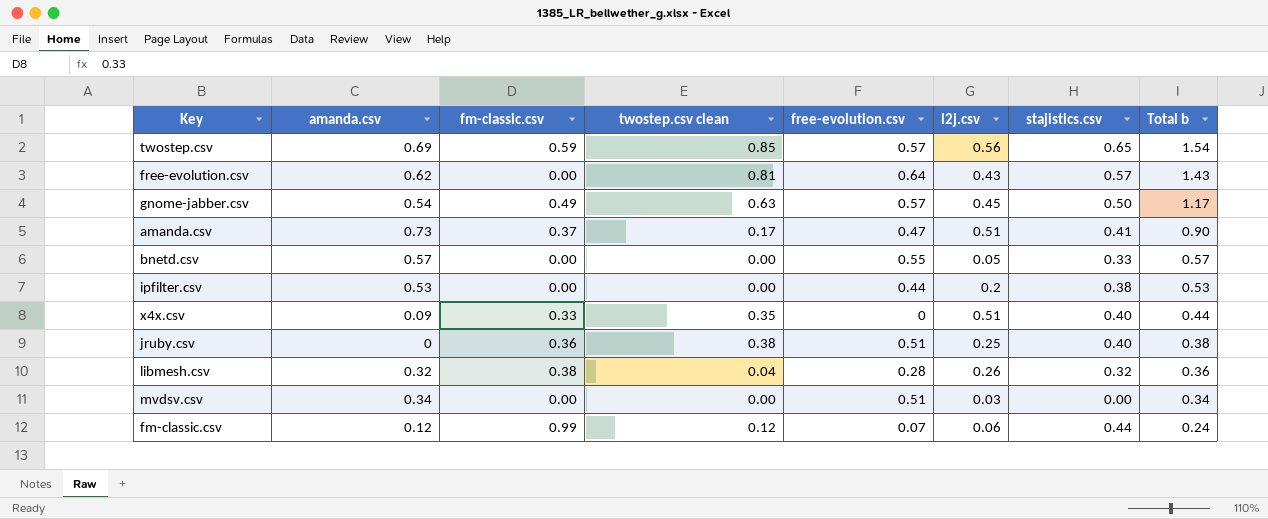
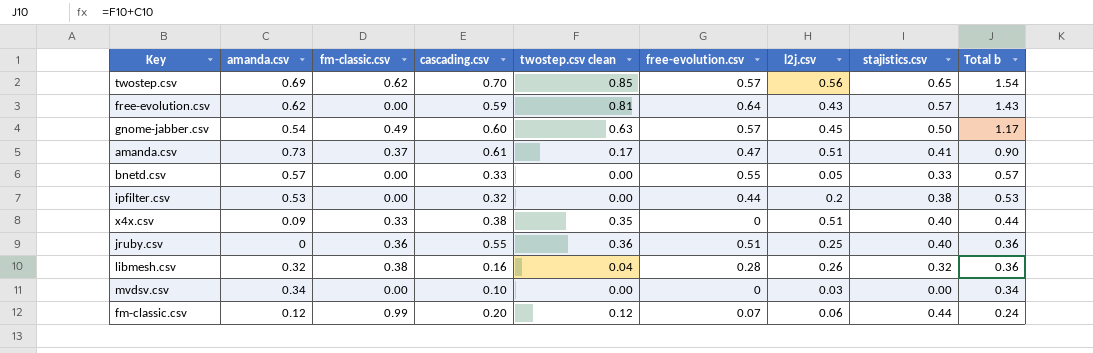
column cascading.csv | position: none -> 4
twostep.csv | fm-classic.csv: 0.59 -> 0.62
jruby.csv | twostep.csv clean: 0.38 -> 0.36
jruby.csv | Total b: 0.38 -> 0.36
mvdsv.csv | free-evolution.csv: 0.51 -> 0

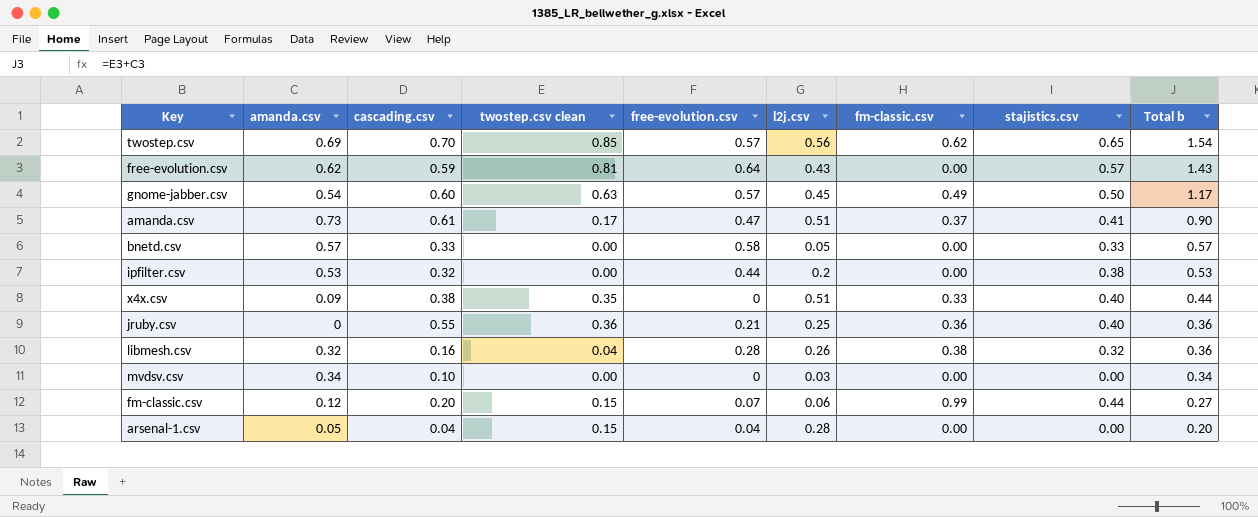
column fm-classic.csv | position: 3 -> 7
bnetd.csv | free-evolution.csv: 0.55 -> 0.58
jruby.csv | free-evolution.csv: 0.51 -> 0.21
fm-classic.csv | twostep.csv clean: 0.12 -> 0.15
fm-classic.csv | Total b: 0.24 -> 0.27
row arsenal-1.csv: none -> 0.05 | 0.04 | 0.15 | 0.04 | 0.28 | 0.00 | 0.00 | 0.20

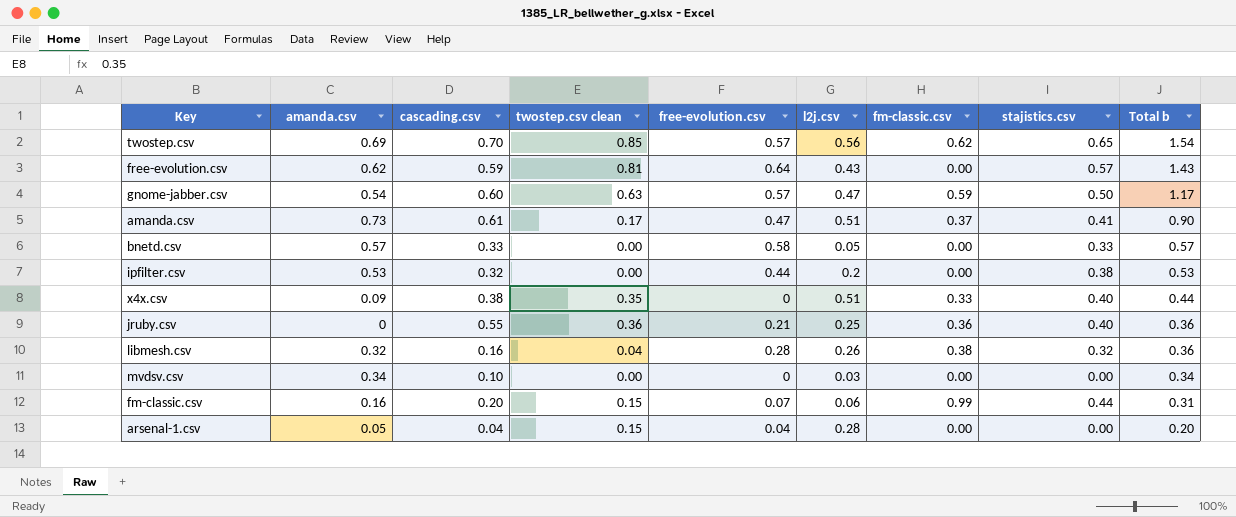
gnome-jabber.csv | l2j.csv: 0.45 -> 0.47
gnome-jabber.csv | fm-classic.csv: 0.49 -> 0.59
fm-classic.csv | amanda.csv: 0.12 -> 0.16
fm-classic.csv | Total b: 0.27 -> 0.31

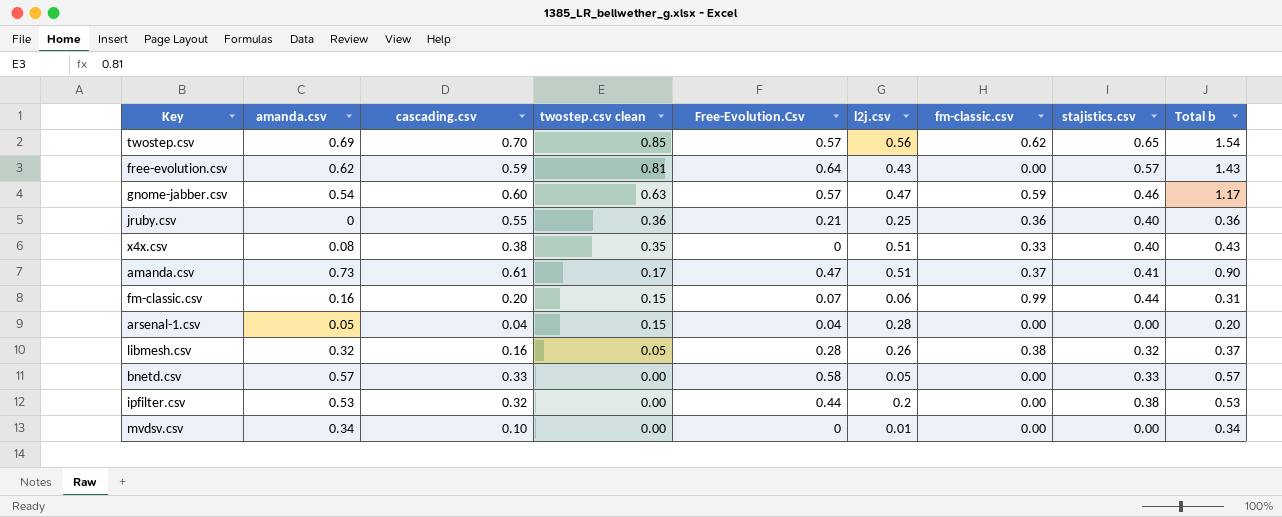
row order: Total b descending -> twostep.csv clean descending
column name: free-evolution.csv -> Free-Evolution.Csv
gnome-jabber.csv | stajistics.csv: 0.50 -> 0.46
x4x.csv | amanda.csv: 0.09 -> 0.08
x4x.csv | Total b: 0.44 -> 0.43
libmesh.csv | twostep.csv clean: 0.04 -> 0.05
libmesh.csv | Total b: 0.36 -> 0.37
mvdsv.csv | l2j.csv: 0.03 -> 0.01

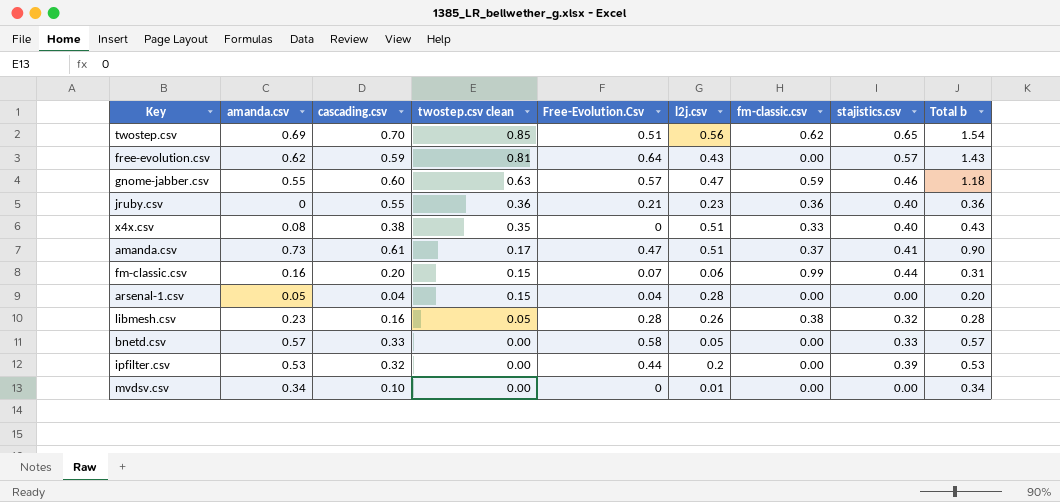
twostep.csv | Free-Evolution.Csv: 0.57 -> 0.51
gnome-jabber.csv | amanda.csv: 0.54 -> 0.55
gnome-jabber.csv | Total b: 1.17 -> 1.18
jruby.csv | l2j.csv: 0.25 -> 0.23
libmesh.csv | amanda.csv: 0.32 -> 0.23
libmesh.csv | Total b: 0.37 -> 0.28
ipfilter.csv | stajistics.csv: 0.38 -> 0.39

